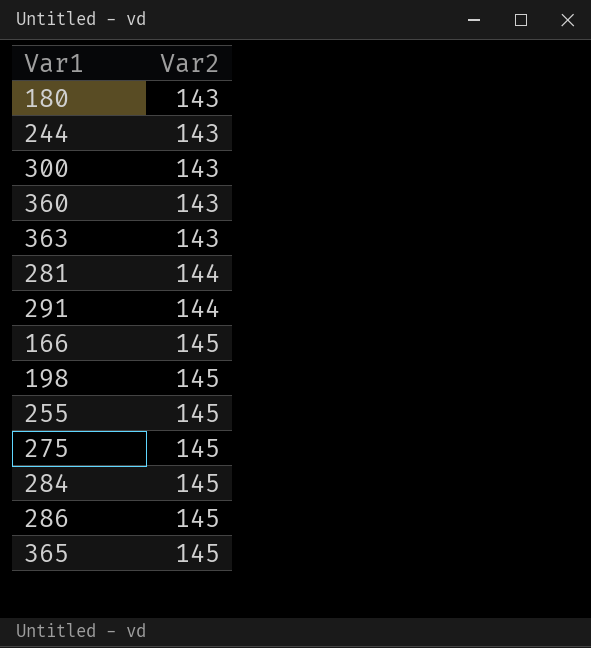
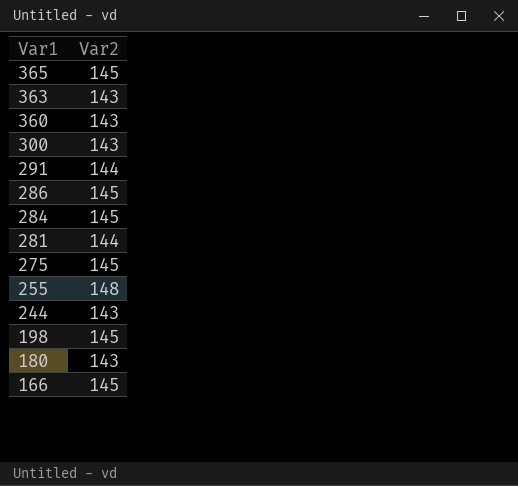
row order: Var2 ascending -> Var1 descending
255 | Var2: 145 -> 148

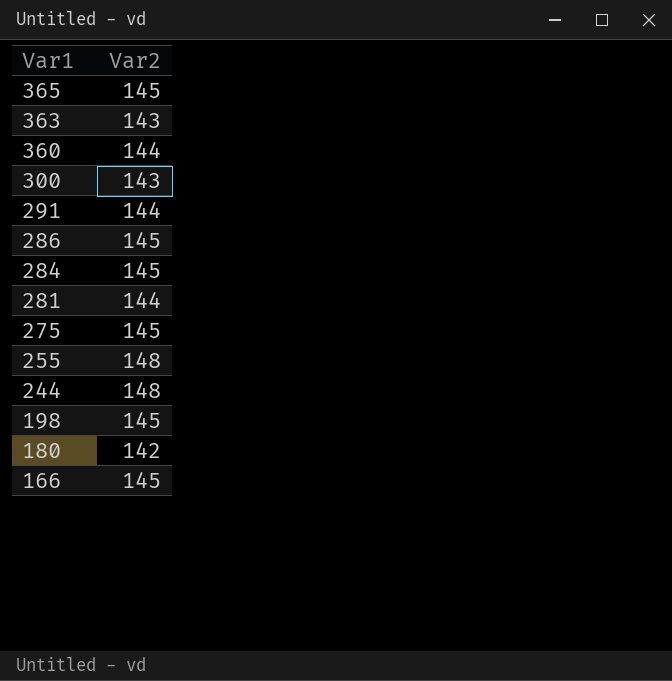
360 | Var2: 143 -> 144
244 | Var2: 143 -> 148
180 | Var2: 143 -> 142

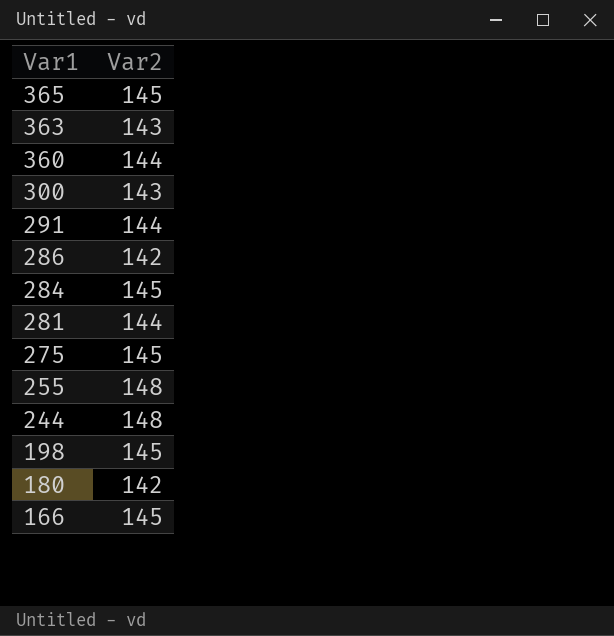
286 | Var2: 145 -> 142

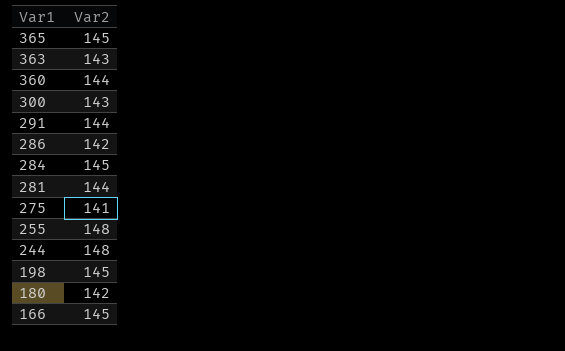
275 | Var2: 145 -> 141

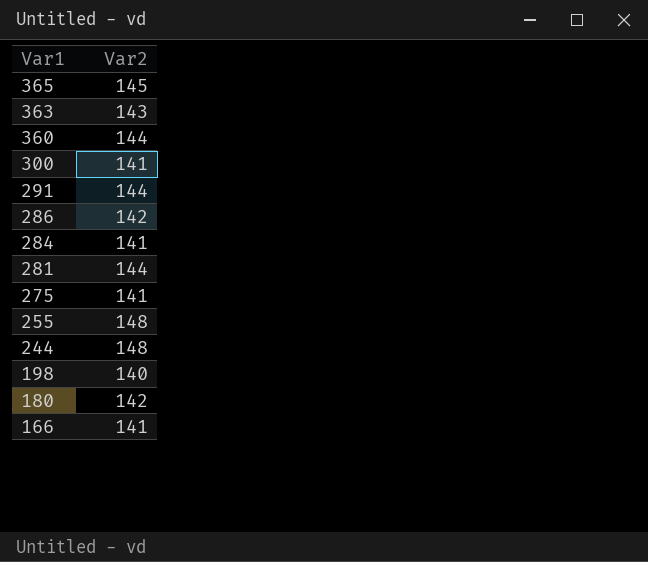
300 | Var2: 143 -> 141
284 | Var2: 145 -> 141
198 | Var2: 145 -> 140
166 | Var2: 145 -> 141

